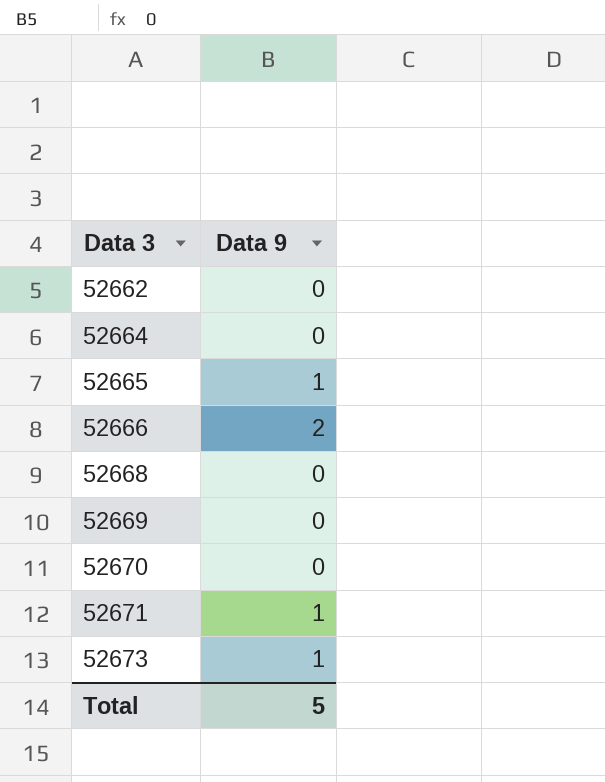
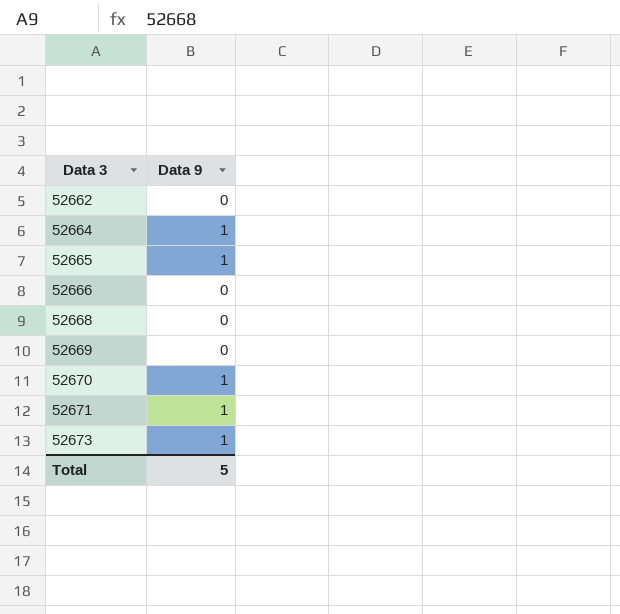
52664 | Data 9: 0 -> 1
52666 | Data 9: 2 -> 0
52670 | Data 9: 0 -> 1

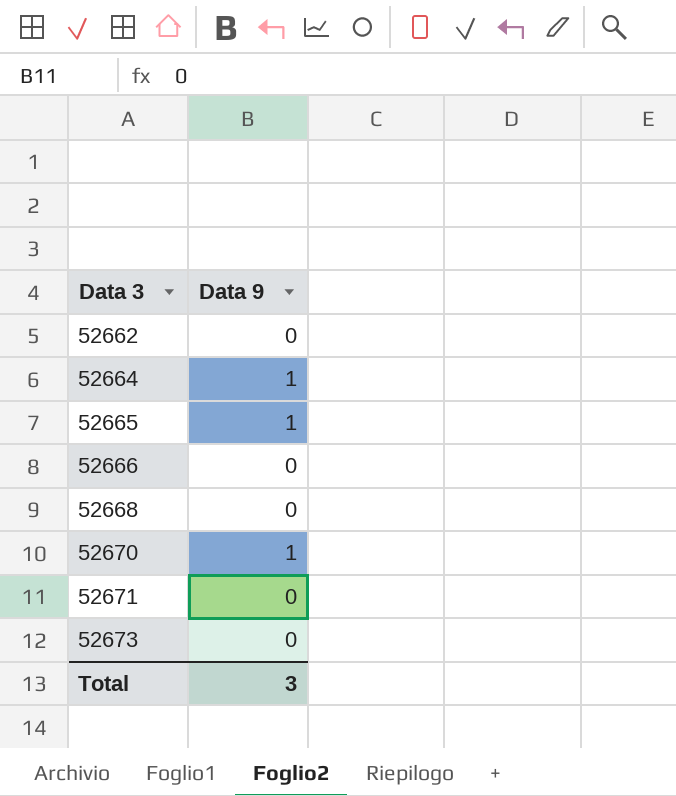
row 52669: 0 -> none
52671 | Data 9: 1 -> 0
52673 | Data 9: 1 -> 0
Total | Data 9: 5 -> 3

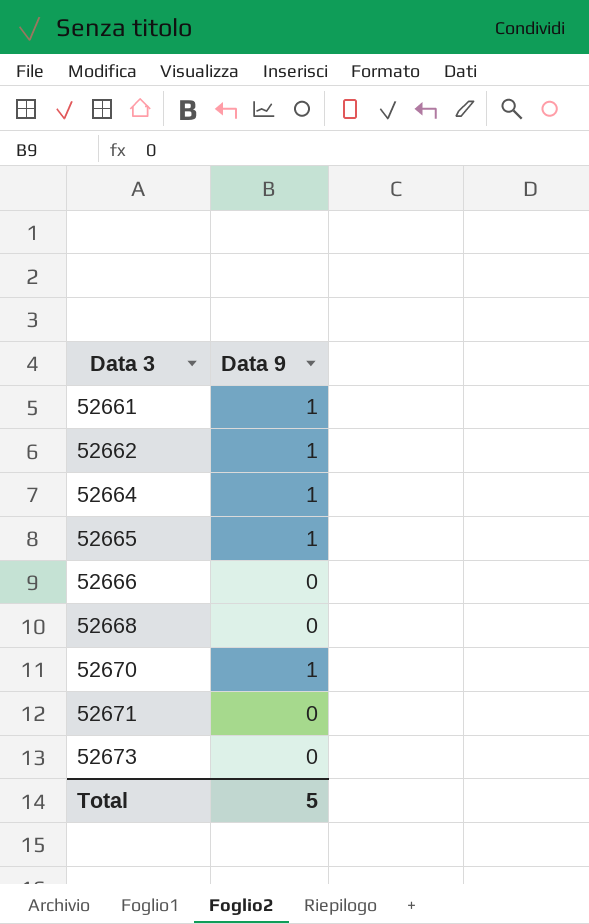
row 52661: none -> 1
52662 | Data 9: 0 -> 1
Total | Data 9: 3 -> 5

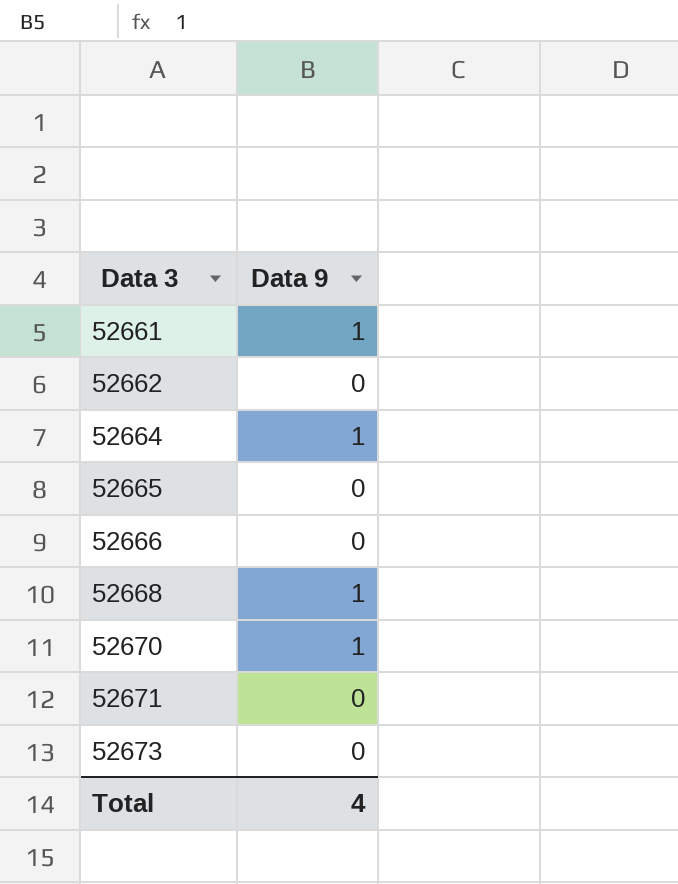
52662 | Data 9: 1 -> 0
52665 | Data 9: 1 -> 0
52668 | Data 9: 0 -> 1
Total | Data 9: 5 -> 4

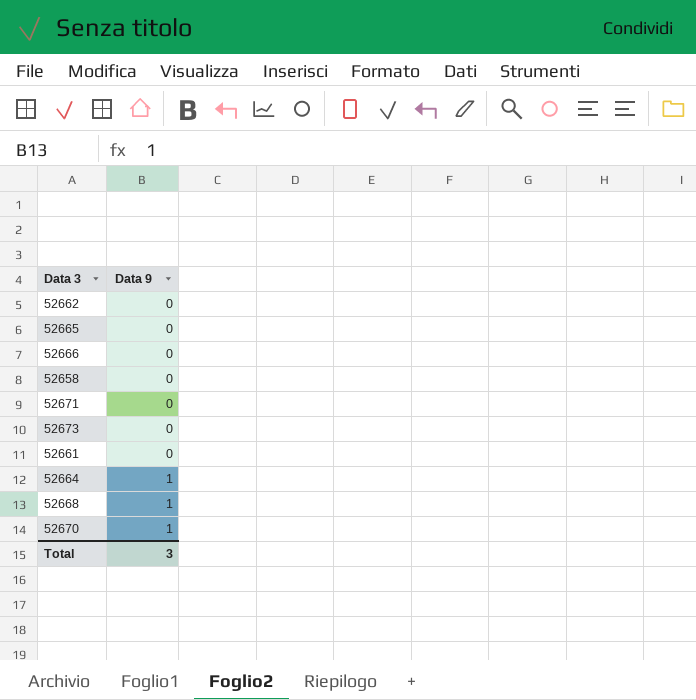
row order: Data 3 ascending -> Data 9 ascending
row 52658: none -> 0
52661 | Data 9: 1 -> 0
Total | Data 9: 4 -> 3

